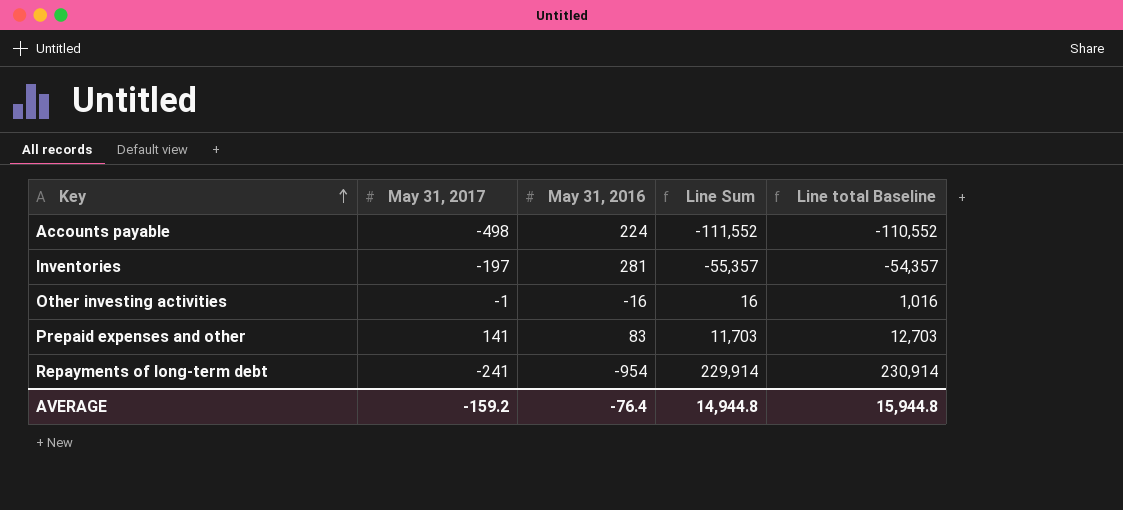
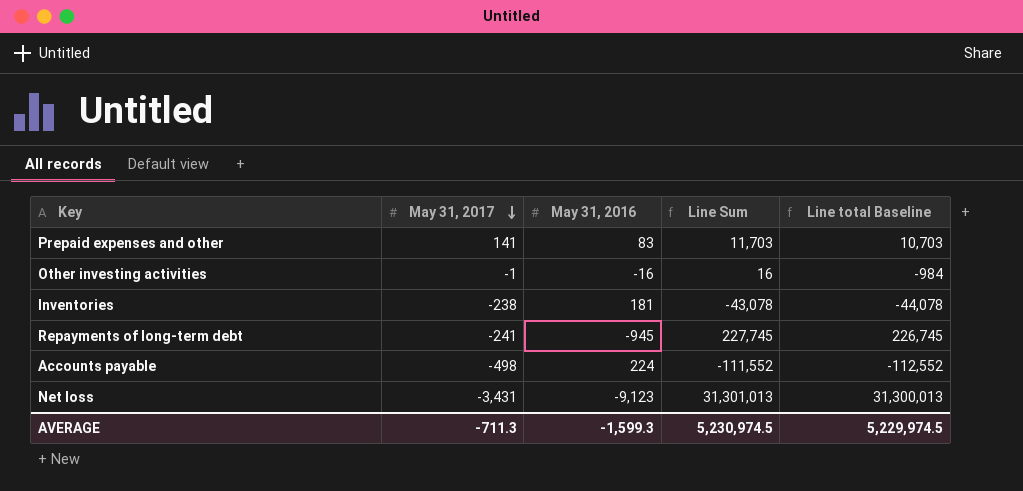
row order: Key ascending -> May 31, 2017 descending
column Line total Baseline | formula: [Line Sum] + 1000 -> [Line Sum] - 1000
Inventories | May 31, 2017: -197 -> -238
Inventories | May 31, 2016: 281 -> 181
Inventories | Line Sum: -55,357 -> -43,078
Repayments of long-term debt | May 31, 2016: -954 -> -945
Repayments of long-term debt | Line Sum: 229,914 -> 227,745
row Net loss: none -> -3,431 | -9,123 | 31,301,013 | 31,300,013
AVERAGE | May 31, 2017: -159.2 -> -711.3
AVERAGE | May 31, 2016: -76.4 -> -1,599.3
AVERAGE | Line Sum: 14,944.8 -> 5,230,974.5
AVERAGE | Line total Baseline: 15,944.8 -> 5,229,974.5

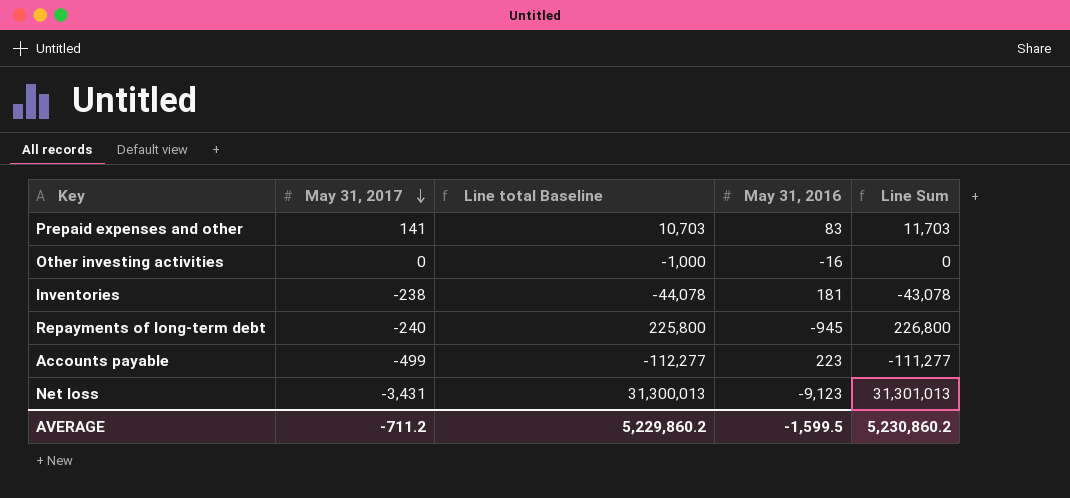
column Line total Baseline | position: 5 -> 3
Other investing activities | May 31, 2017: -1 -> 0
Other investing activities | Line total Baseline: -984 -> -1,000
Other investing activities | Line Sum: 16 -> 0
Repayments of long-term debt | May 31, 2017: -241 -> -240
Repayments of long-term debt | Line total Baseline: 226,745 -> 225,800
Repayments of long-term debt | Line Sum: 227,745 -> 226,800
Accounts payable | May 31, 2017: -498 -> -499
Accounts payable | Line total Baseline: -112,552 -> -112,277
Accounts payable | May 31, 2016: 224 -> 223
Accounts payable | Line Sum: -111,552 -> -111,277
AVERAGE | May 31, 2017: -711.3 -> -711.2
AVERAGE | Line total Baseline: 5,229,974.5 -> 5,229,860.2
AVERAGE | May 31, 2016: -1,599.3 -> -1,599.5
AVERAGE | Line Sum: 5,230,974.5 -> 5,230,860.2

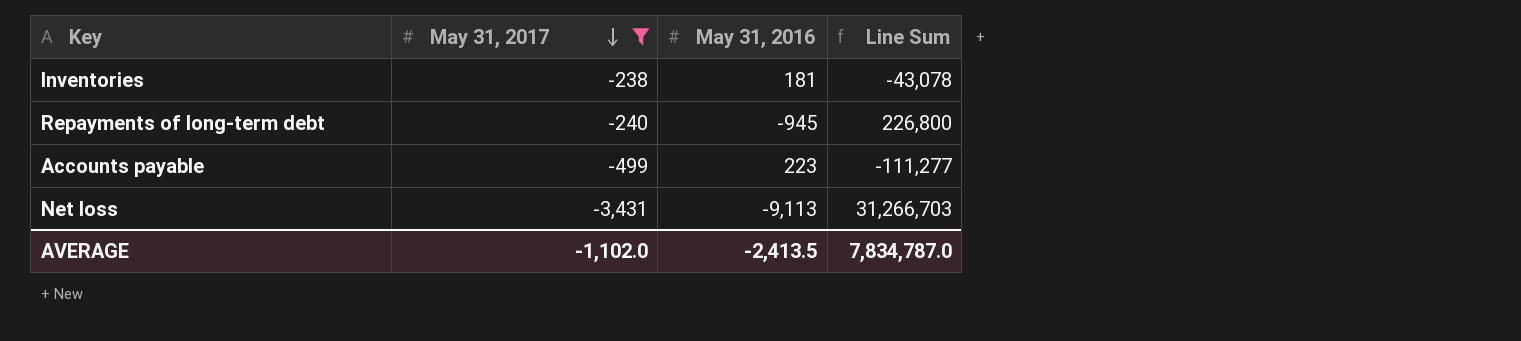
filter: none -> May 31, 2017 <= -238
column Line total Baseline | formula: [Line Sum] - 1000 -> none
Net loss | May 31, 2016: -9,123 -> -9,113
Net loss | Line Sum: 31,301,013 -> 31,266,703
AVERAGE | May 31, 2017: -711.2 -> -1,102.0
AVERAGE | May 31, 2016: -1,599.5 -> -2,413.5
AVERAGE | Line Sum: 5,230,860.2 -> 7,834,787.0

